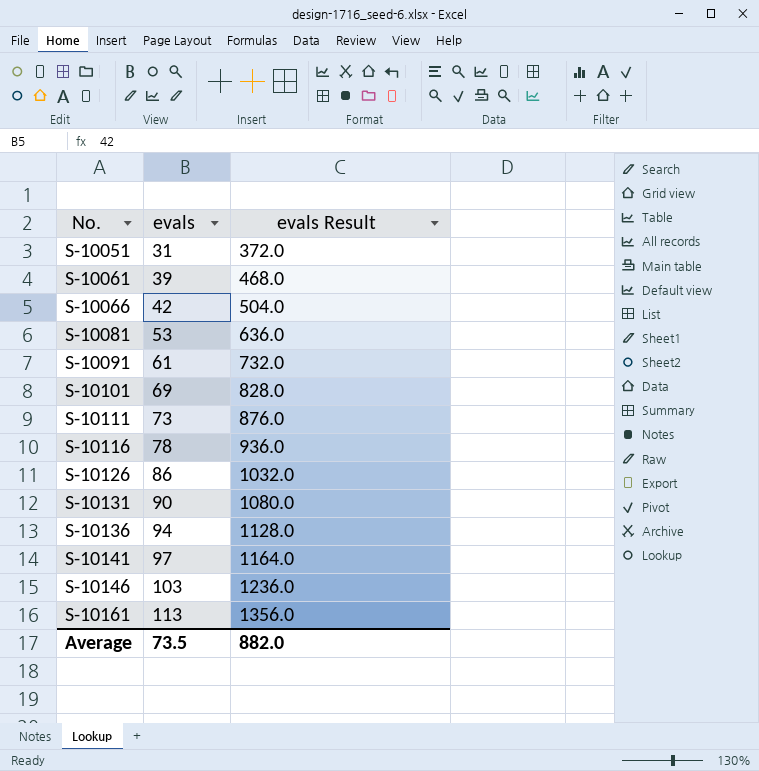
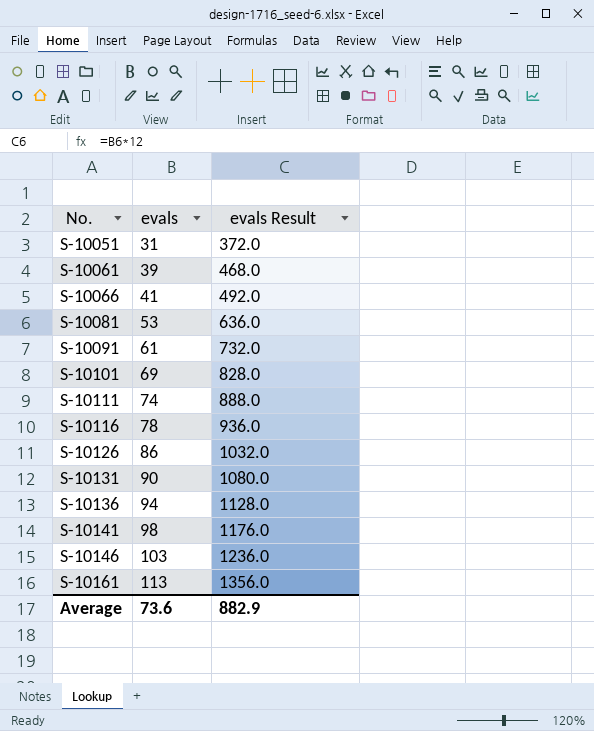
S-10066 | evals: 42 -> 41
S-10066 | evals Result: 504.0 -> 492.0
S-10111 | evals: 73 -> 74
S-10111 | evals Result: 876.0 -> 888.0
S-10141 | evals: 97 -> 98
S-10141 | evals Result: 1164.0 -> 1176.0
Average | evals: 73.5 -> 73.6
Average | evals Result: 882.0 -> 882.9

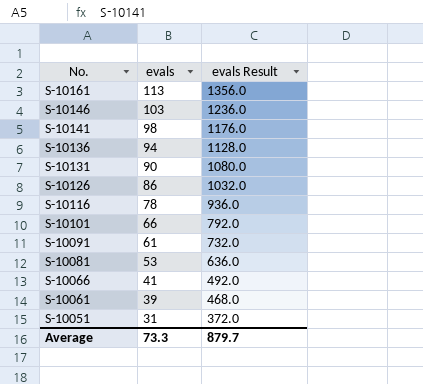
row order: No. ascending -> No. descending
row S-10111: 74 | 888.0 -> none
S-10101 | evals: 69 -> 66
S-10101 | evals Result: 828.0 -> 792.0
Average | evals: 73.6 -> 73.3
Average | evals Result: 882.9 -> 879.7

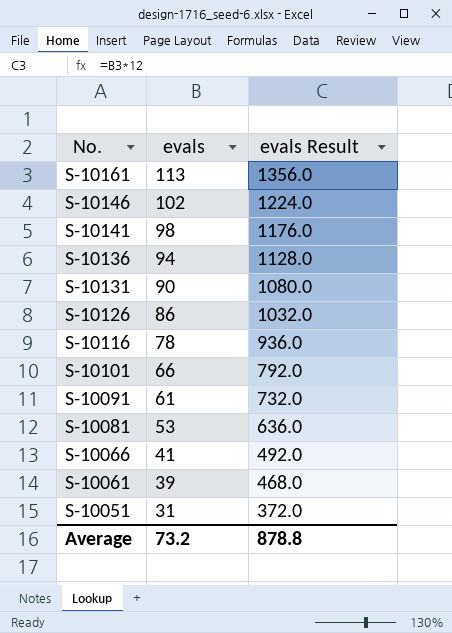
S-10146 | evals: 103 -> 102
S-10146 | evals Result: 1236.0 -> 1224.0
Average | evals: 73.3 -> 73.2
Average | evals Result: 879.7 -> 878.8

